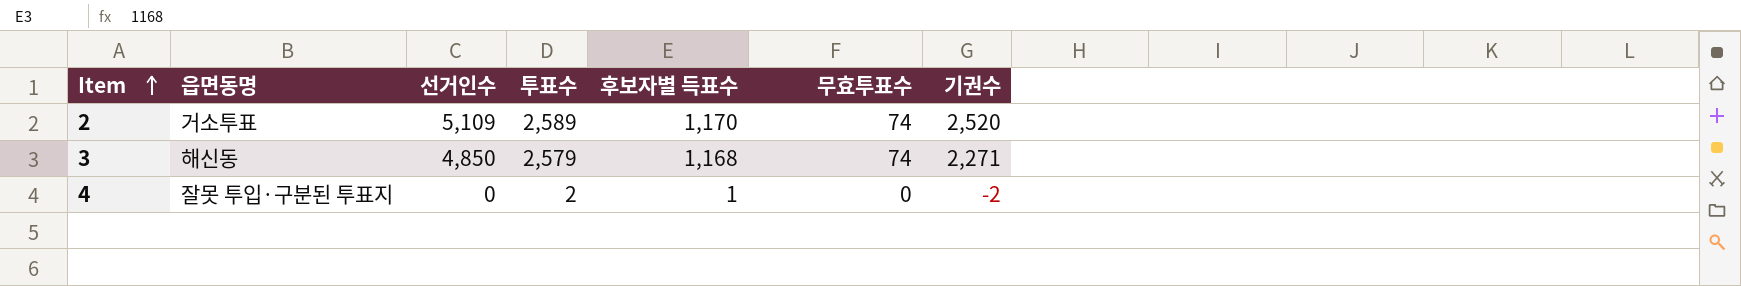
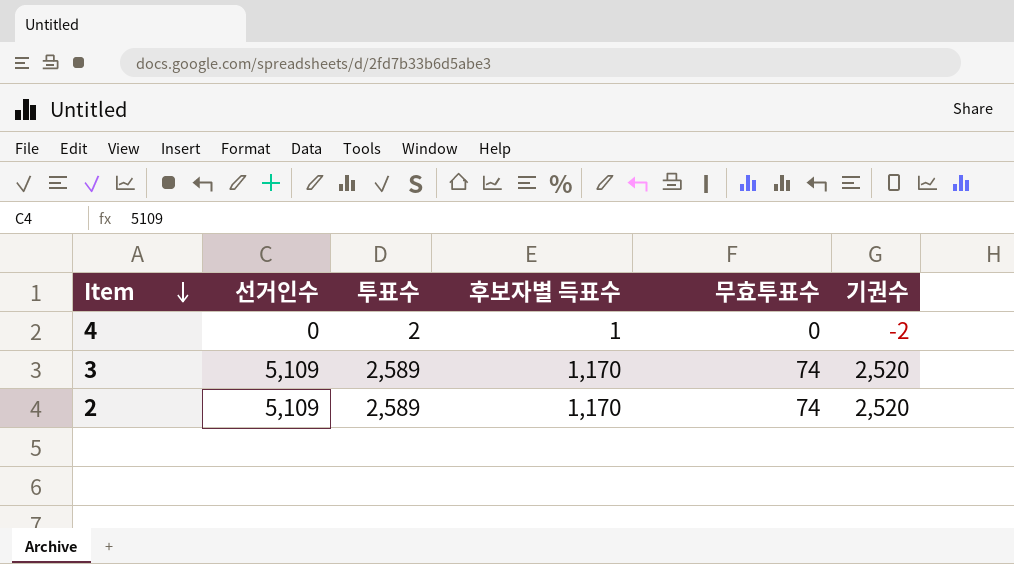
row order: Item ascending -> Item descending
column 읍면동명 | position: 2 -> none
3 | 선거인수: 4,850 -> 5,109
3 | 투표수: 2,579 -> 2,589
3 | 후보자별 득표수: 1,168 -> 1,170
3 | 기권수: 2,271 -> 2,520

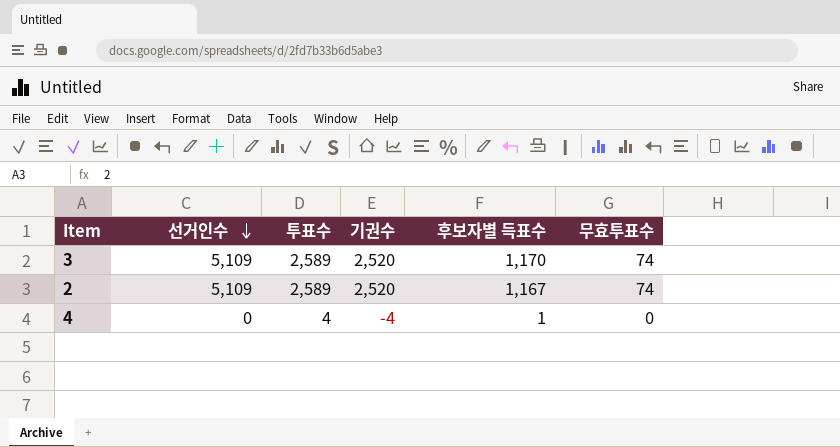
row order: Item descending -> 선거인수 descending
column 기권수 | position: 6 -> 4
2 | 후보자별 득표수: 1,170 -> 1,167
4 | 투표수: 2 -> 4
4 | 기권수: -2 -> -4

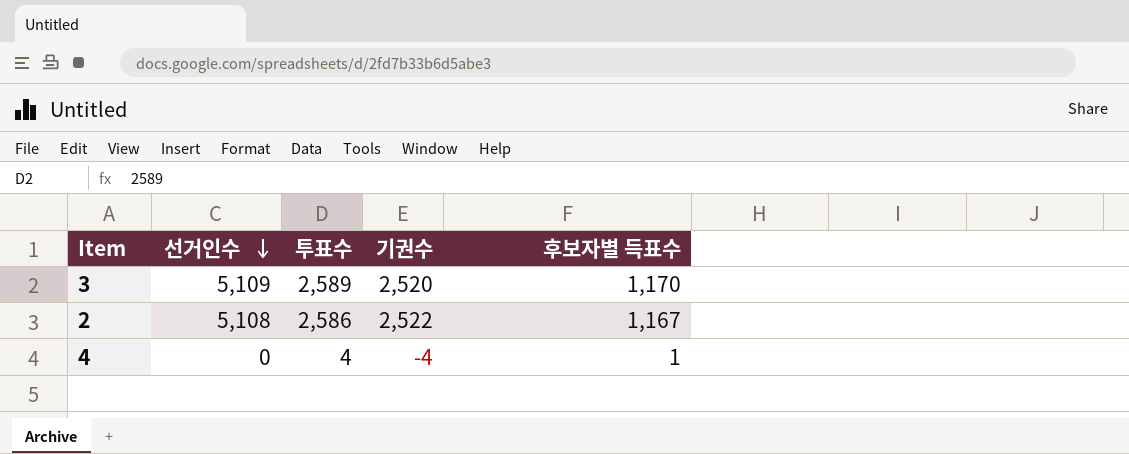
column 무효투표수 | position: 6 -> none
2 | 선거인수: 5,109 -> 5,108
2 | 투표수: 2,589 -> 2,586
2 | 기권수: 2,520 -> 2,522

